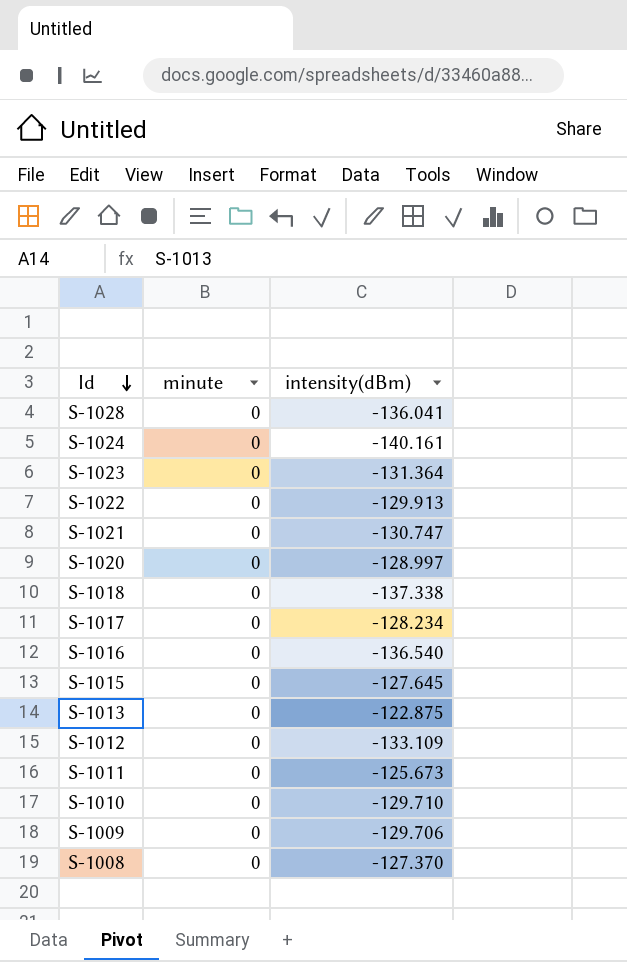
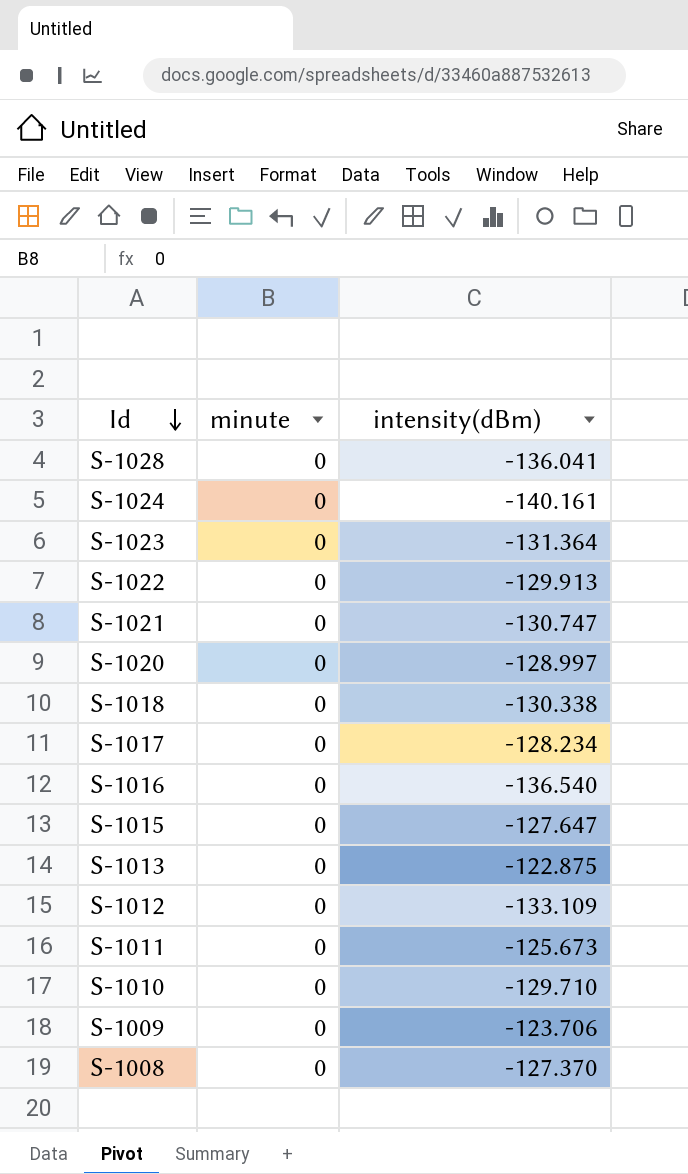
S-1018 | intensity(dBm): -137.338 -> -130.338
S-1015 | intensity(dBm): -127.645 -> -127.647
S-1009 | intensity(dBm): -129.706 -> -123.706

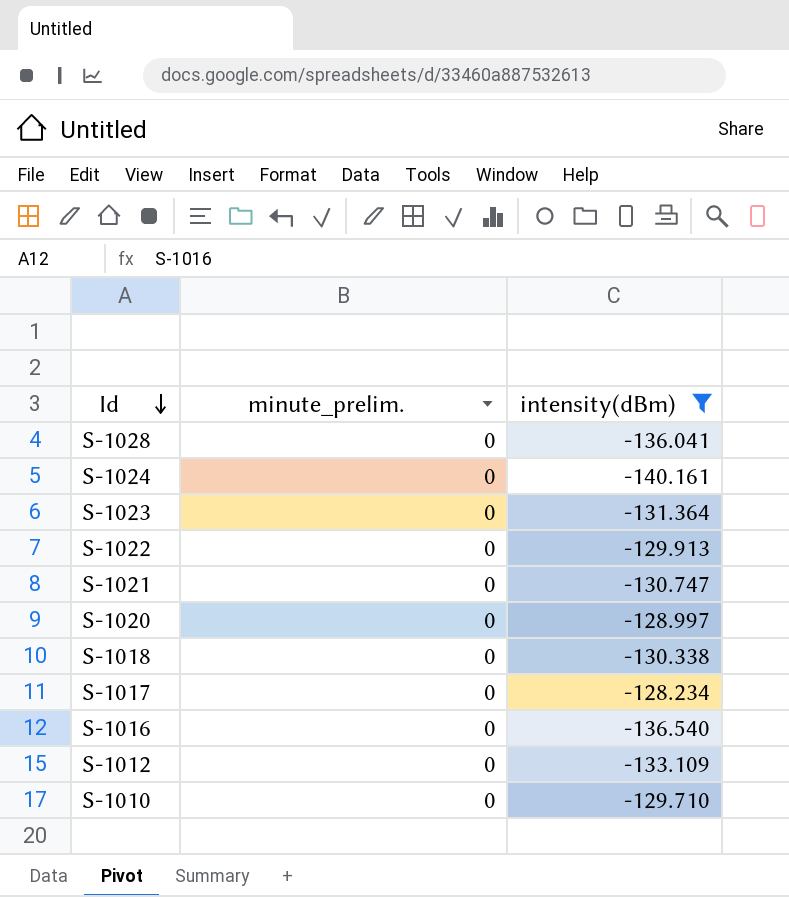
filter: none -> intensity(dBm) <= -128.234
column name: minute -> minute_prelim.

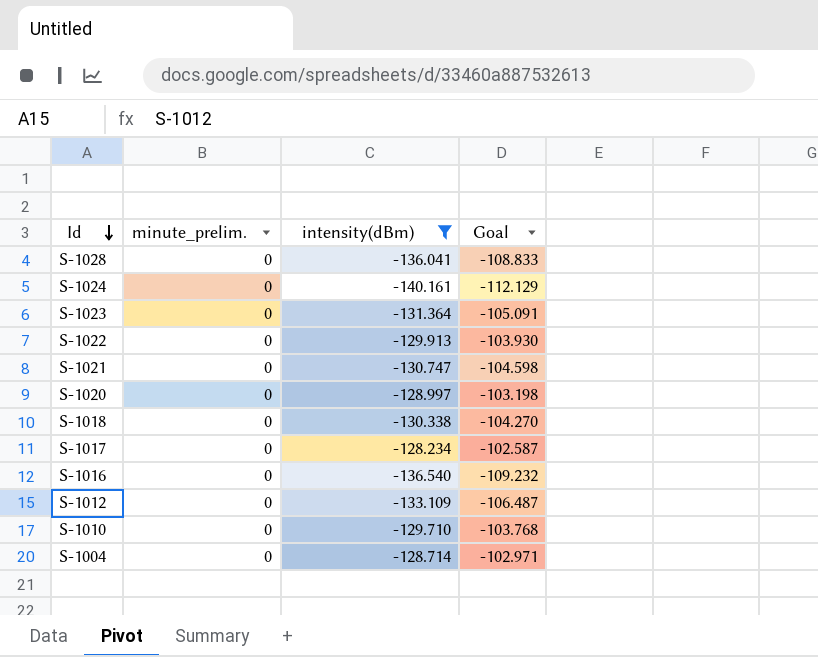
column Goal | formula: none -> [intensity(dBm)] * 0.8
row S-1004: none -> 0 | -128.714 | -102.971

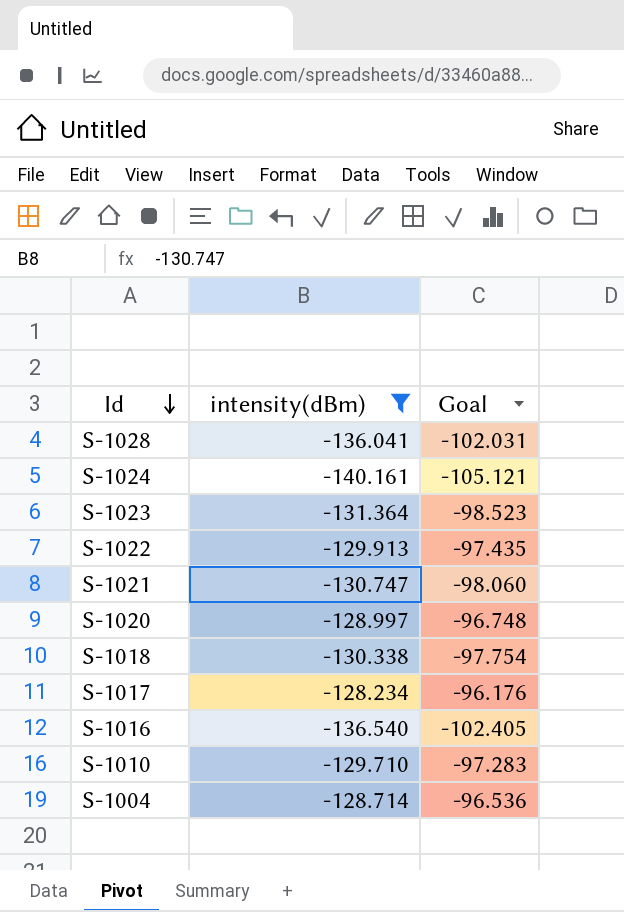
column minute_prelim. | position: 2 -> none
column Goal | formula: [intensity(dBm)] * 0.8 -> [intensity(dBm)] * 0.75
row S-1012: 0 | -133.109 | -106.487 -> none

